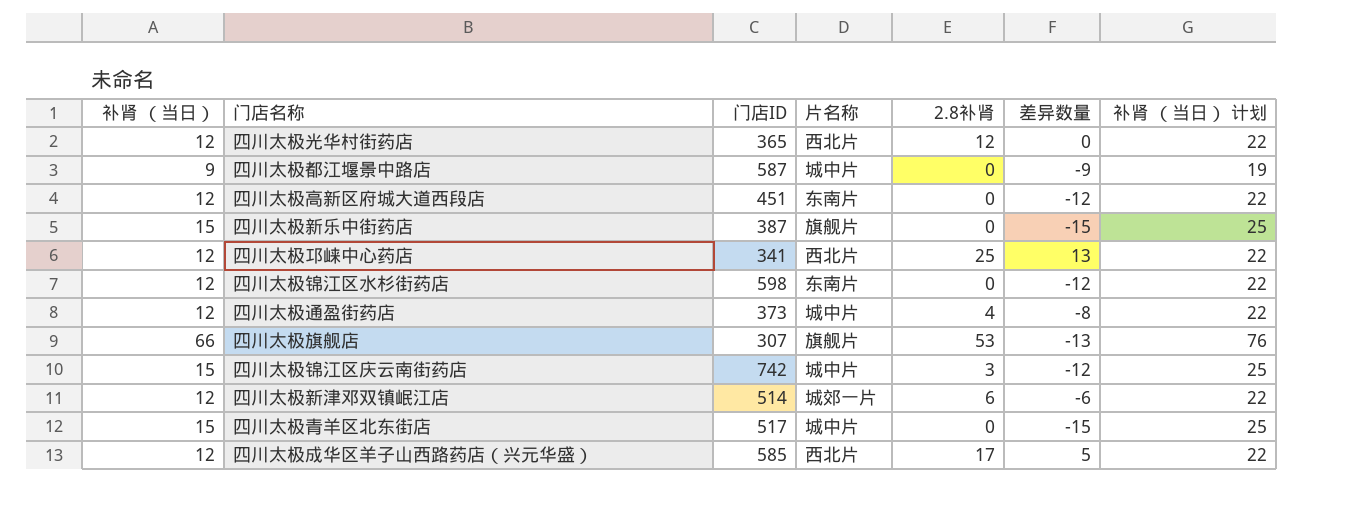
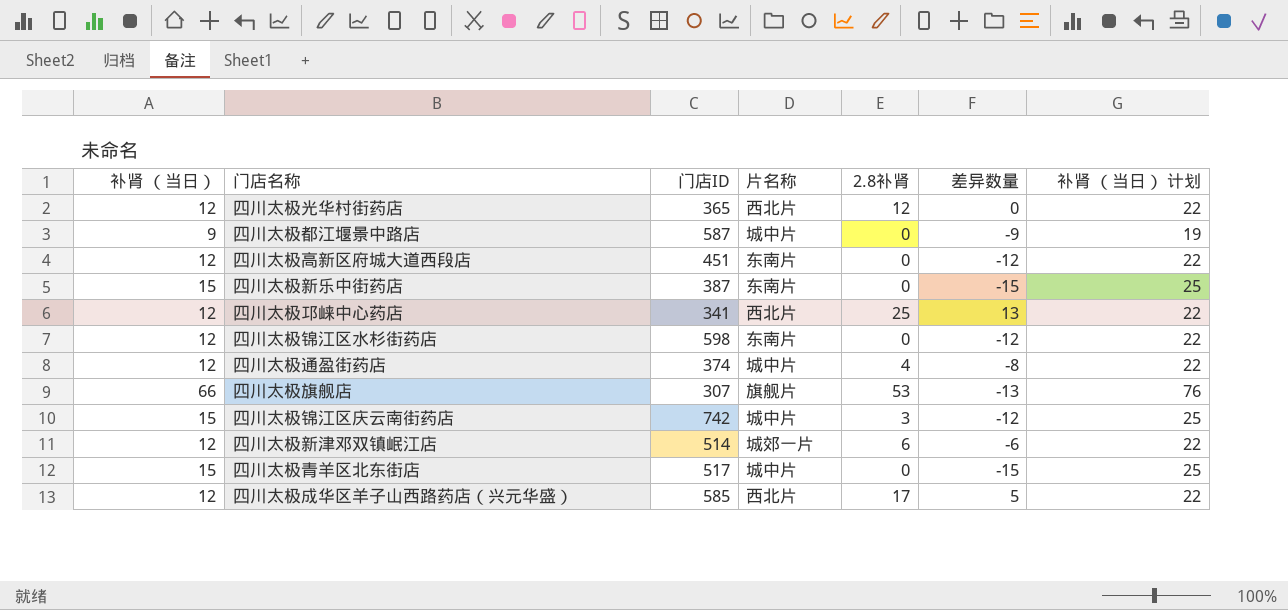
四川太极新乐中街药店 | 片名称: 旗舰片 -> 东南片
四川太极通盈街药店 | 门店ID: 373 -> 374

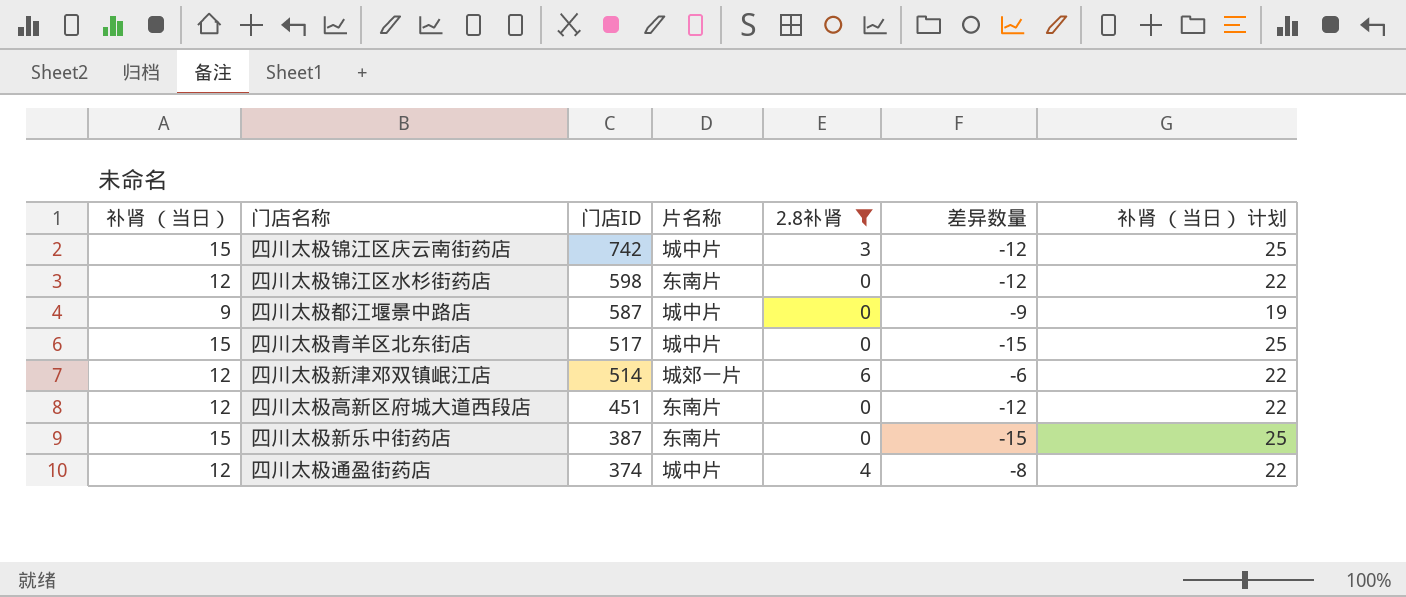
filter: none -> 2.8补肾 <= 6
row order: none -> 门店ID descending

